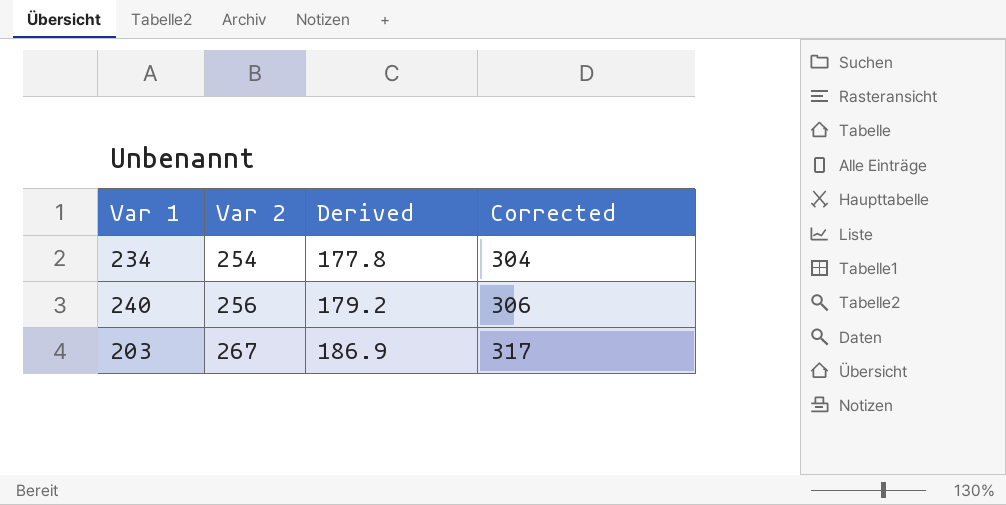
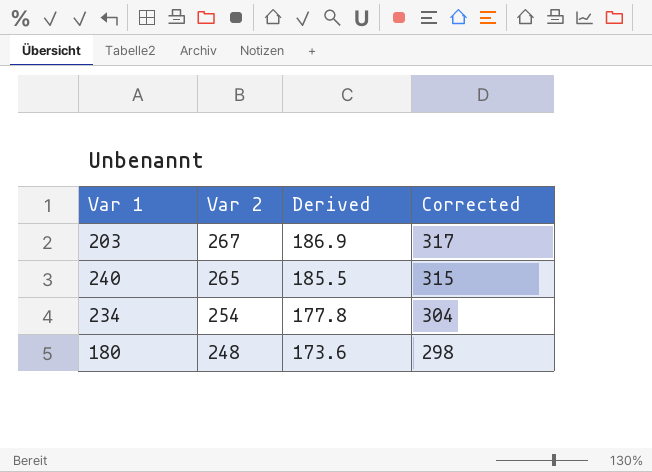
row order: Var 2 ascending -> Var 2 descending
240 | Var 2: 256 -> 265
240 | Derived: 179.2 -> 185.5
240 | Corrected: 306 -> 315
row 180: none -> 248 | 173.6 | 298

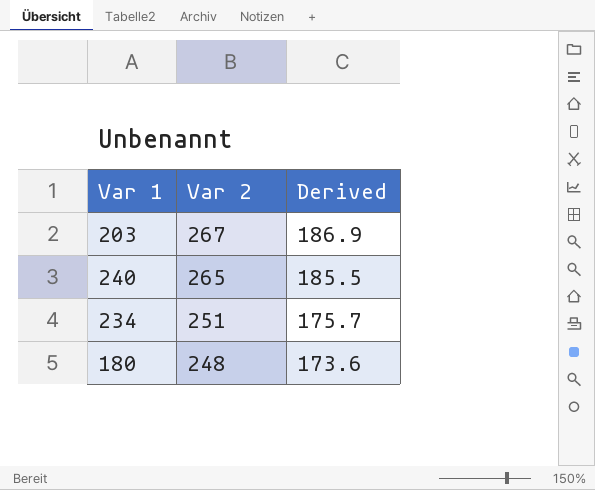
column Corrected | formula: [Var 2] + 50 -> none
234 | Var 2: 254 -> 251
234 | Derived: 177.8 -> 175.7

